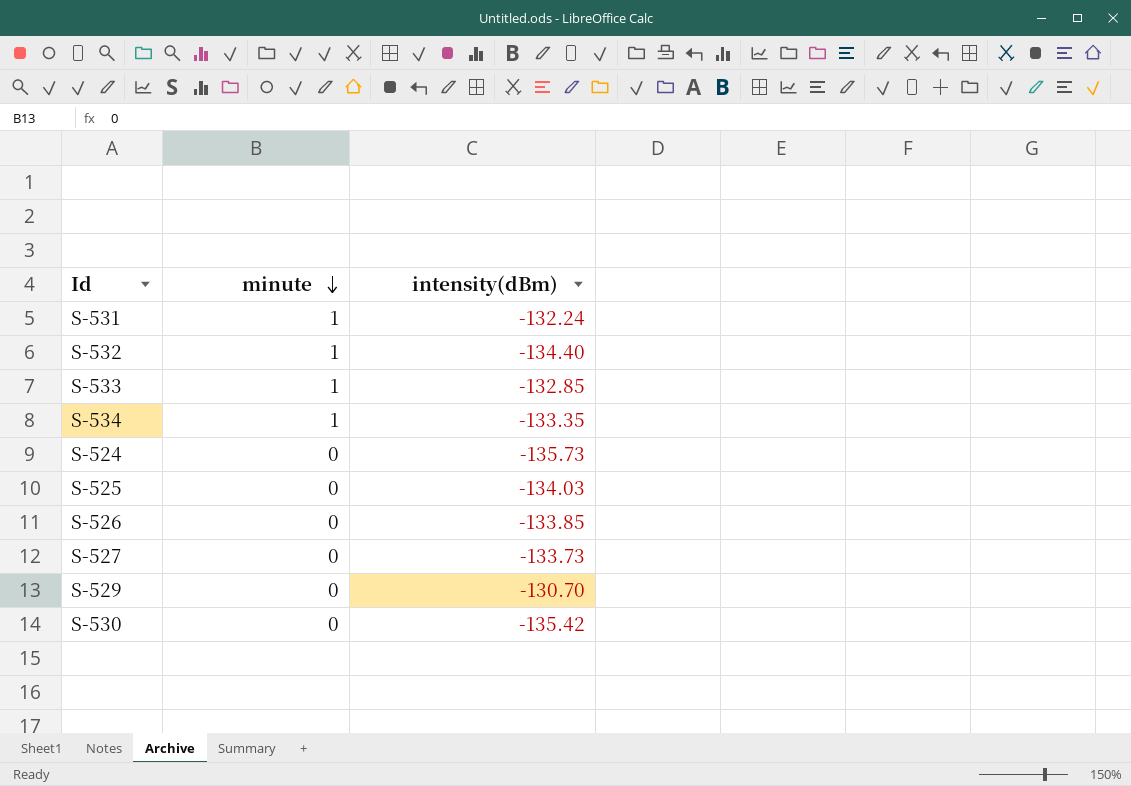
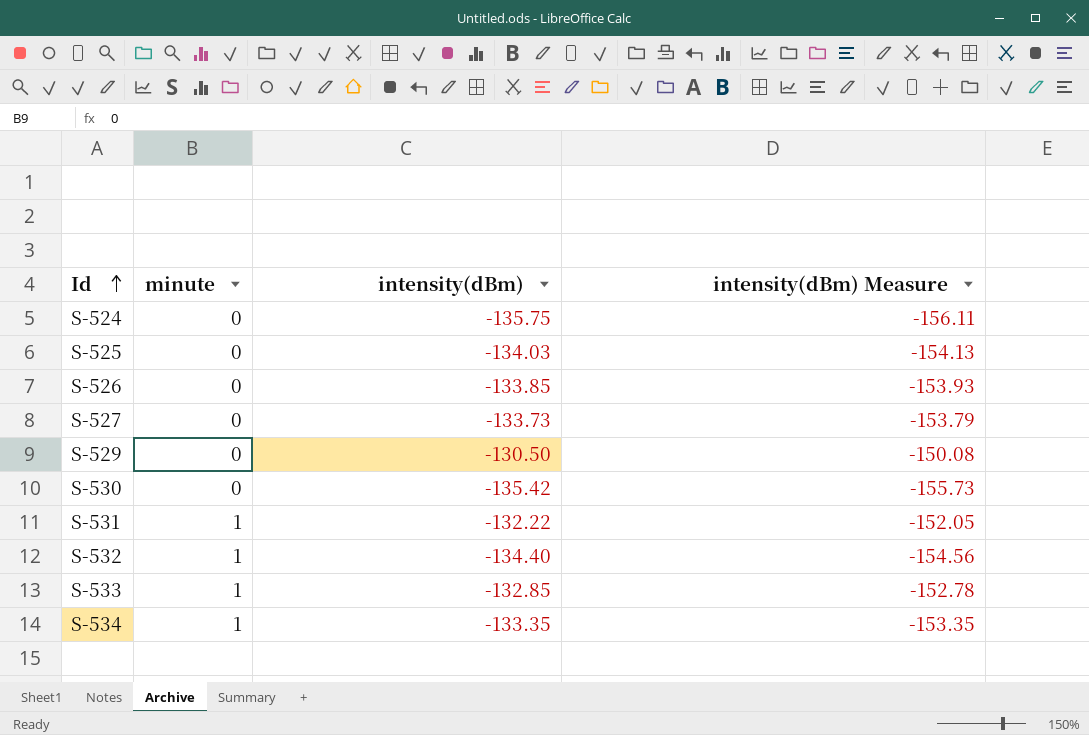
row order: minute descending -> Id ascending
column intensity(dBm) Measure | formula: none -> [intensity(dBm)] * 1.15
S-524 | intensity(dBm): -135.73 -> -135.75
S-529 | intensity(dBm): -130.70 -> -130.50
S-531 | intensity(dBm): -132.24 -> -132.22

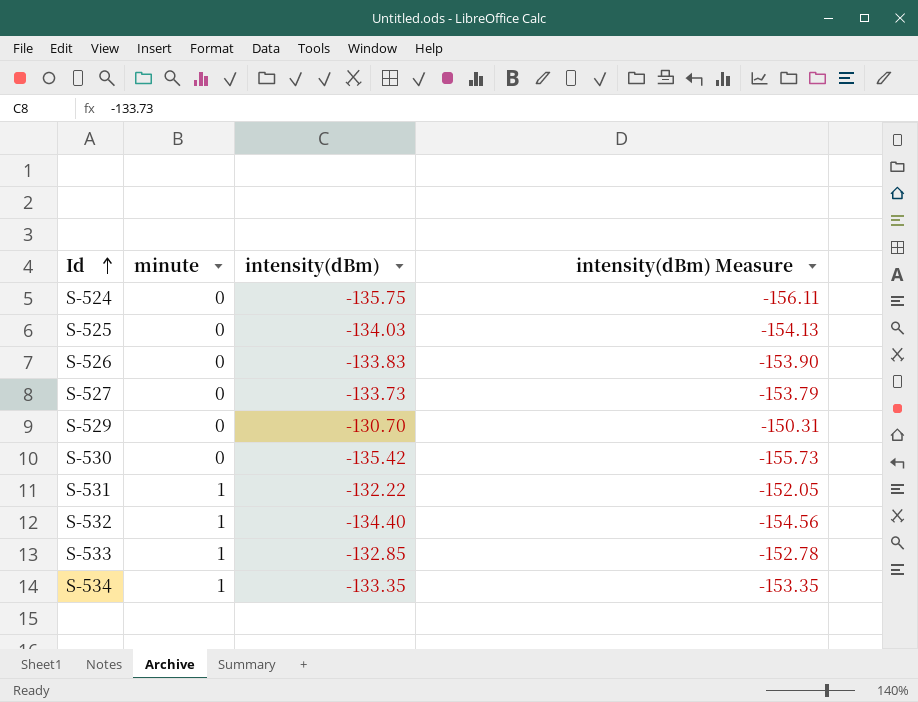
S-526 | intensity(dBm): -133.85 -> -133.83
S-526 | intensity(dBm) Measure: -153.93 -> -153.90
S-529 | intensity(dBm): -130.50 -> -130.70
S-529 | intensity(dBm) Measure: -150.08 -> -150.31

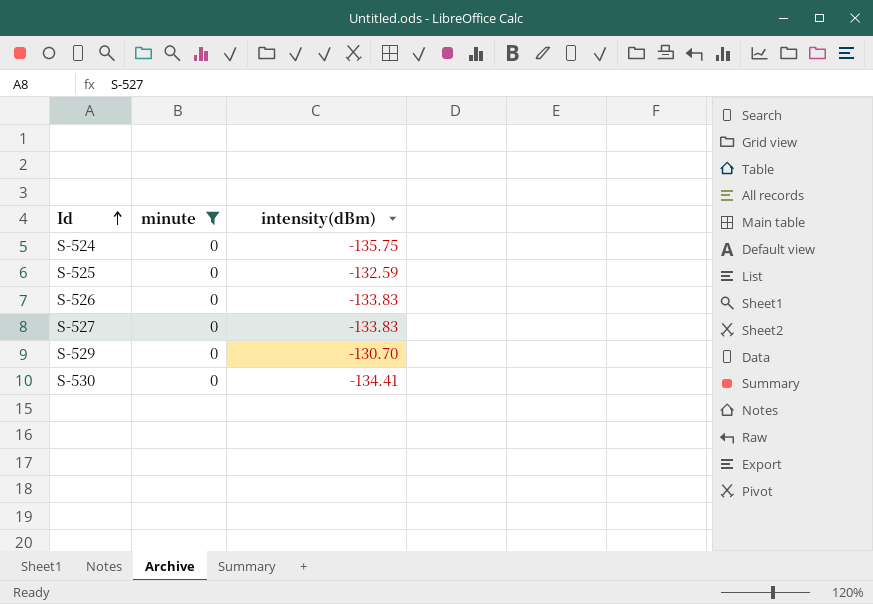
filter: none -> minute = 0
column intensity(dBm) Measure | formula: [intensity(dBm)] * 1.15 -> none
S-525 | intensity(dBm): -134.03 -> -132.59
S-527 | intensity(dBm): -133.73 -> -133.83
S-530 | intensity(dBm): -135.42 -> -134.41

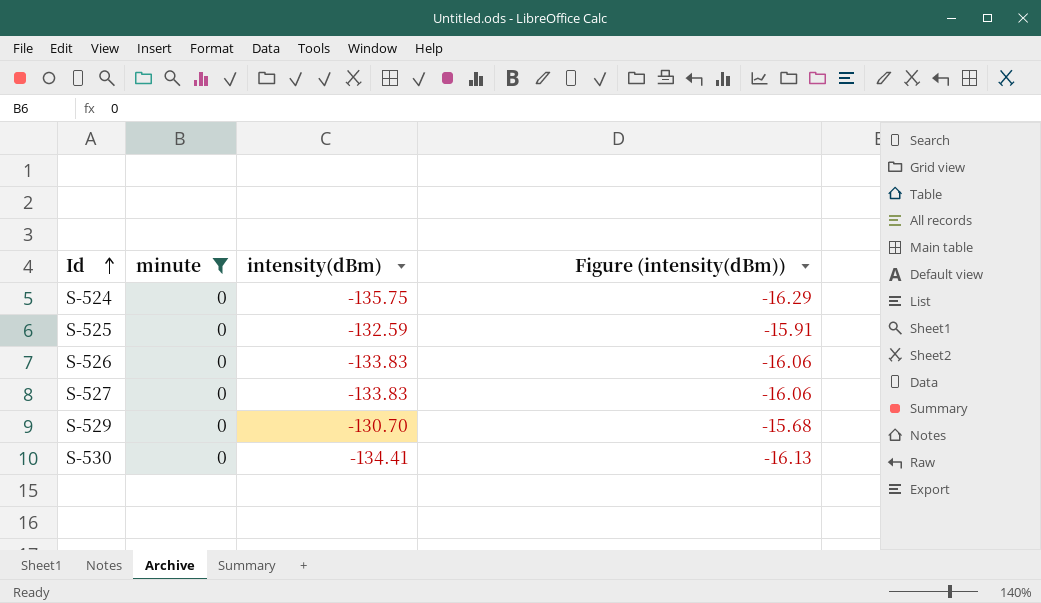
column Figure (intensity(dBm)) | formula: none -> [intensity(dBm)] * 0.12

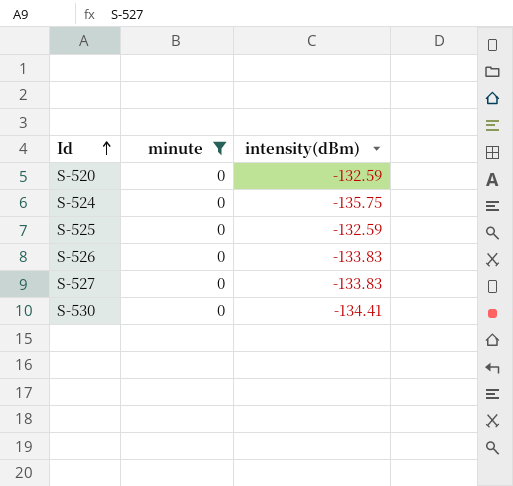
column Figure (intensity(dBm)) | formula: [intensity(dBm)] * 0.12 -> none
row S-529: 0 | -130.70 | -15.68 -> none
row S-520: none -> 0 | -132.59

